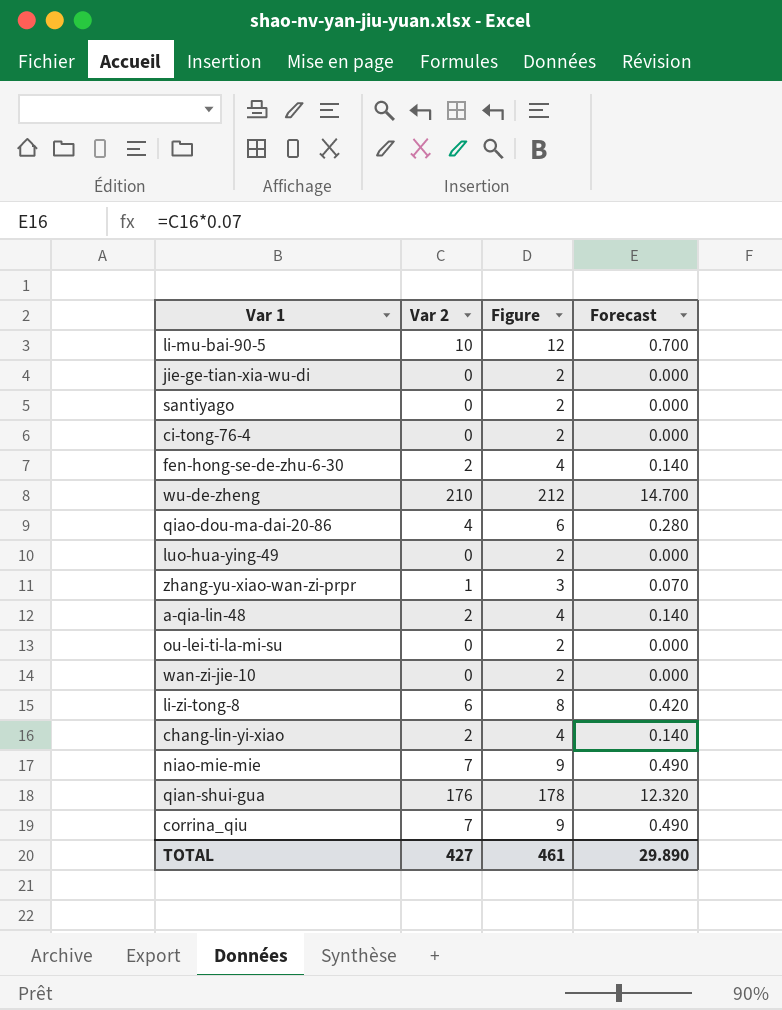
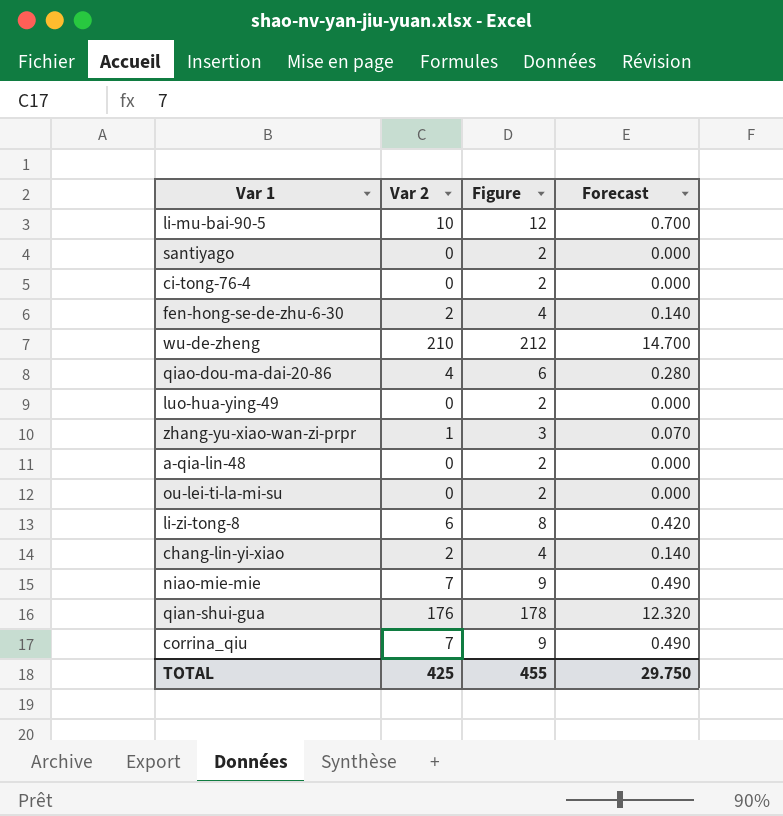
row jie-ge-tian-xia-wu-di: 0 | 2 | 0.000 -> none
row wan-zi-jie-10: 0 | 2 | 0.000 -> none
a-qia-lin-48 | Var 2: 2 -> 0
a-qia-lin-48 | Figure: 4 -> 2
a-qia-lin-48 | Forecast: 0.140 -> 0.000
TOTAL | Var 2: 427 -> 425
TOTAL | Figure: 461 -> 455
TOTAL | Forecast: 29.890 -> 29.750

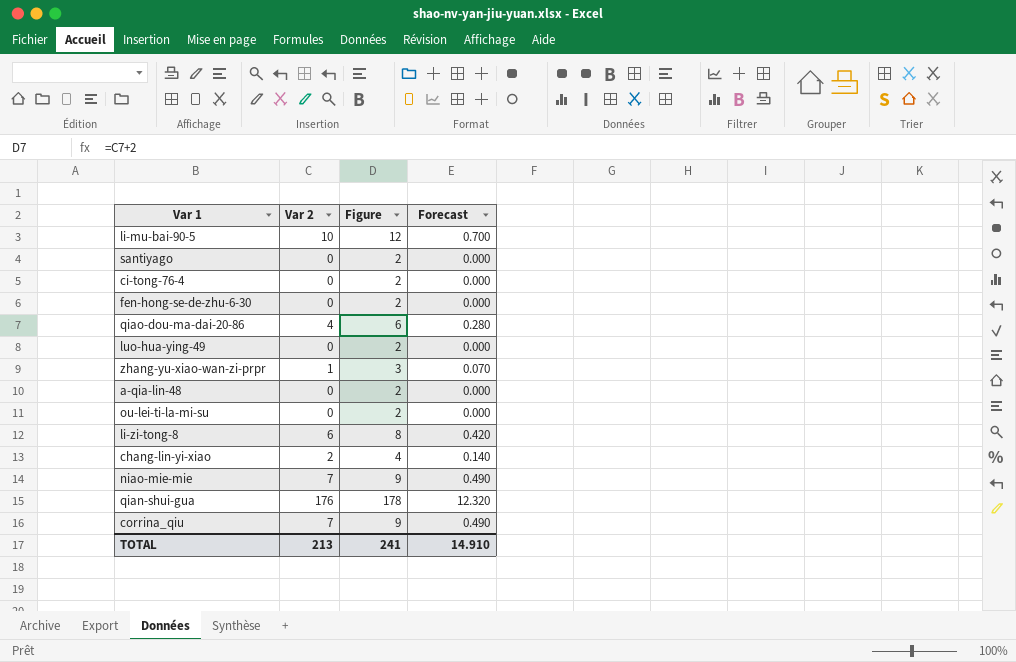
row wu-de-zheng: 210 | 212 | 14.700 -> none
fen-hong-se-de-zhu-6-30 | Var 2: 2 -> 0
fen-hong-se-de-zhu-6-30 | Figure: 4 -> 2
fen-hong-se-de-zhu-6-30 | Forecast: 0.140 -> 0.000
TOTAL | Var 2: 425 -> 213
TOTAL | Figure: 455 -> 241
TOTAL | Forecast: 29.750 -> 14.910

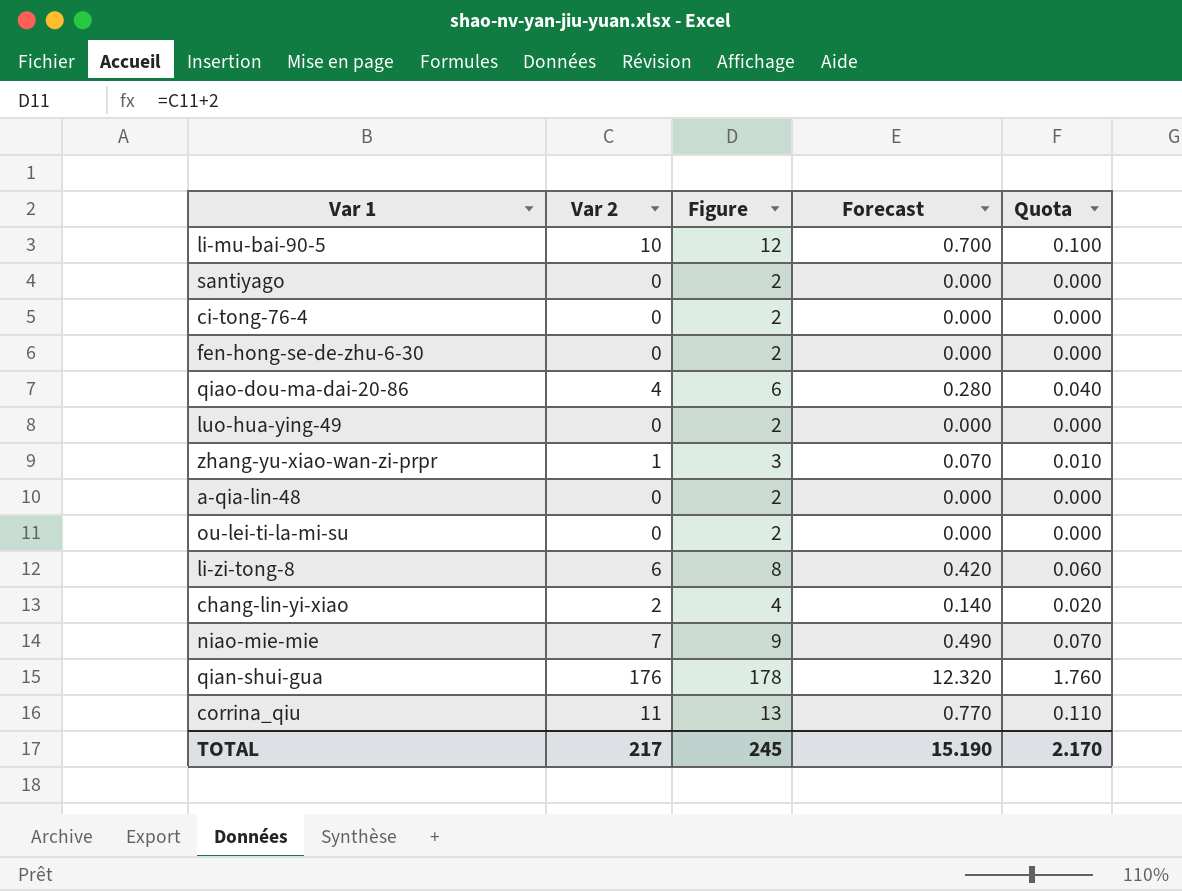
column Quota | formula: none -> [Var 2] * 0.01
corrina_qiu | Var 2: 7 -> 11
corrina_qiu | Figure: 9 -> 13
corrina_qiu | Forecast: 0.490 -> 0.770
TOTAL | Var 2: 213 -> 217
TOTAL | Figure: 241 -> 245
TOTAL | Forecast: 14.910 -> 15.190

